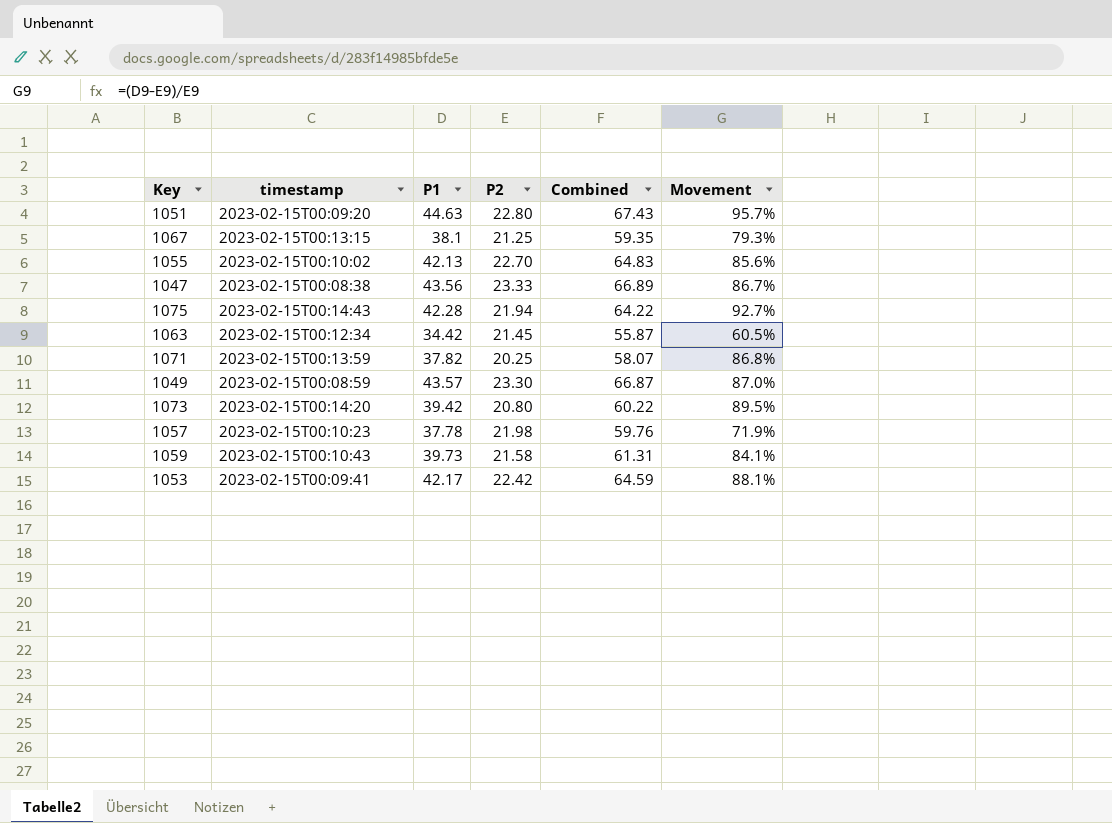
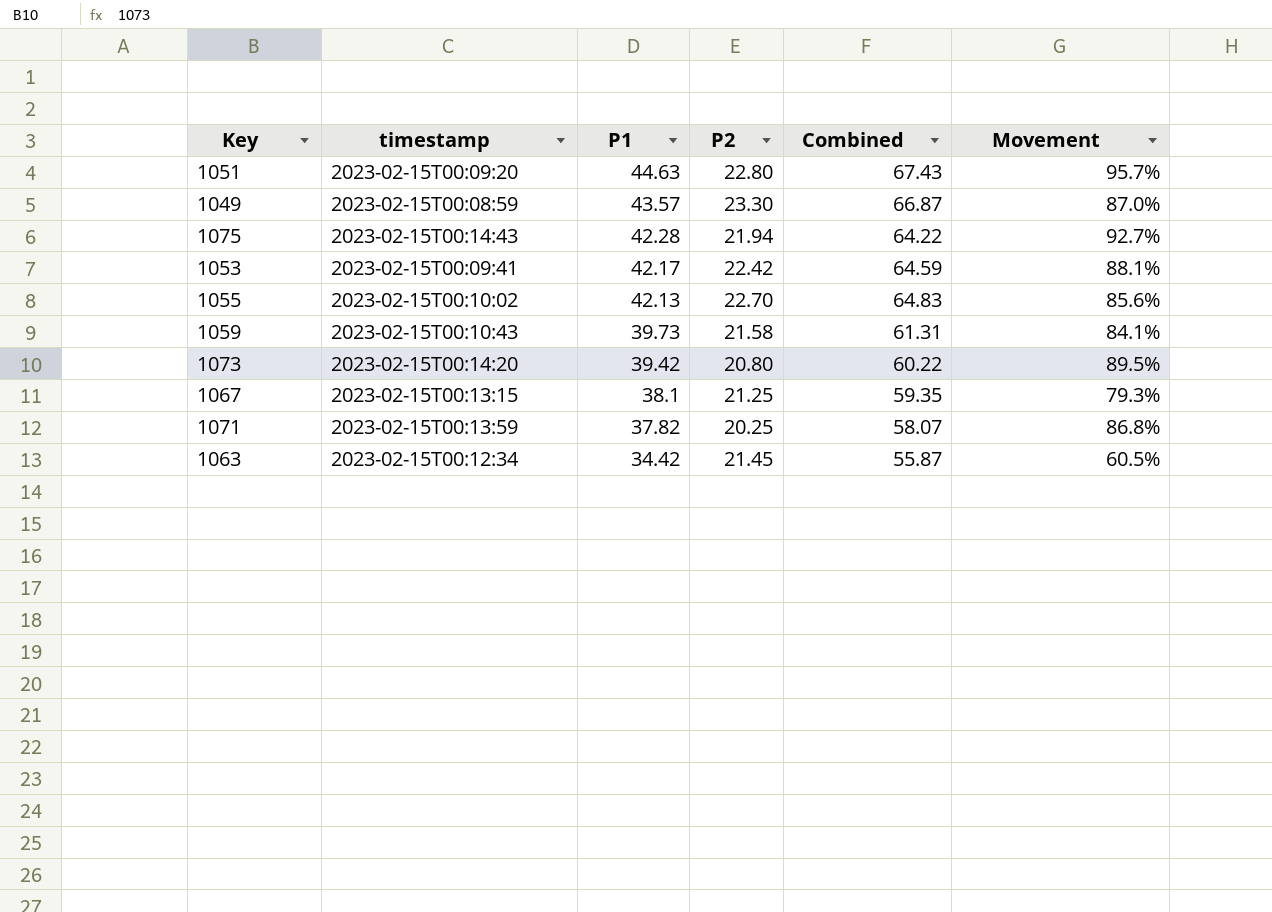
row order: none -> P1 descending
row 1047: 2023-02-15T00:08:38 | 43.56 | 23.33 | 66.89 | 86.7% -> none
row 1057: 2023-02-15T00:10:23 | 37.78 | 21.98 | 59.76 | 71.9% -> none

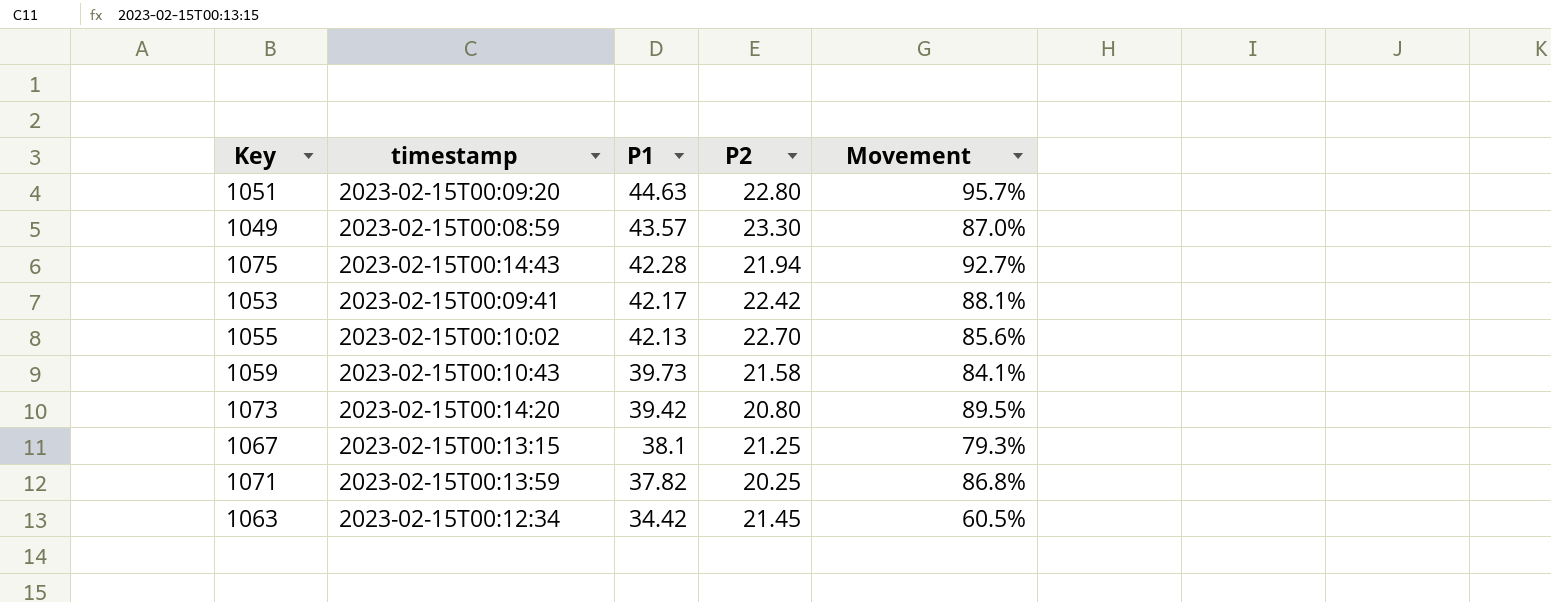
column Combined | formula: [P1] + [P2] -> none

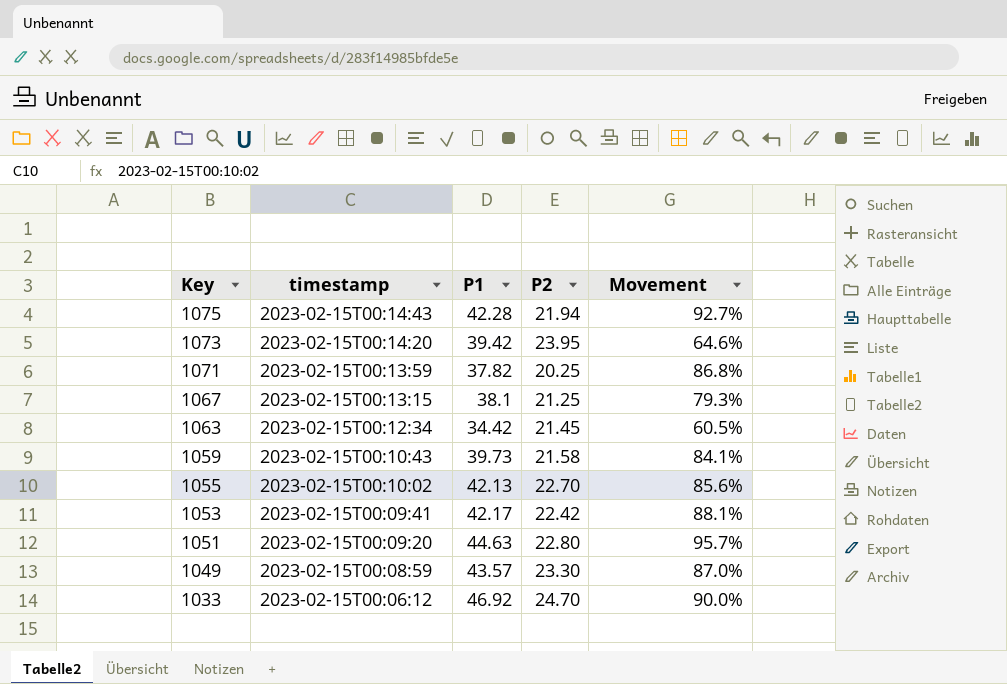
row order: P1 descending -> Key descending
1073 | P2: 20.80 -> 23.95
1073 | Movement: 89.5% -> 64.6%
row 1033: none -> 2023-02-15T00:06:12 | 46.92 | 24.70 | 90.0%

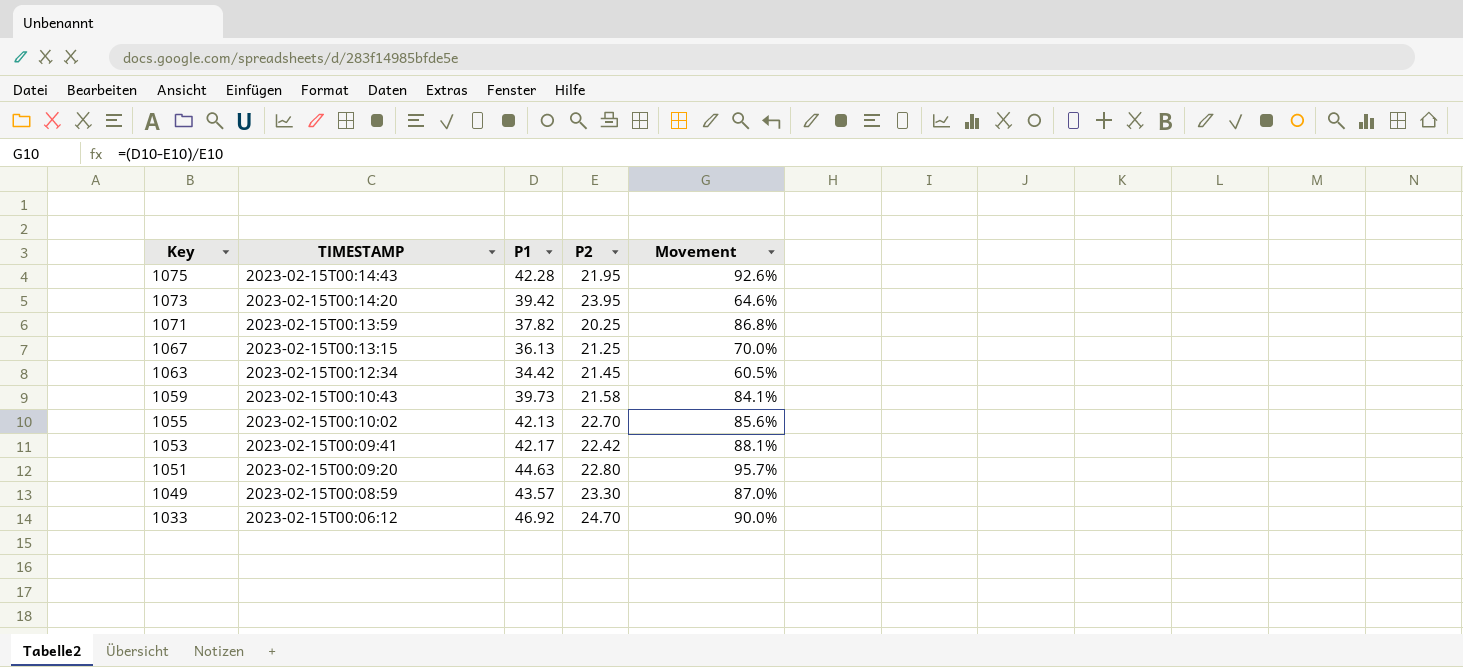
column name: timestamp -> TIMESTAMP
1075 | P2: 21.94 -> 21.95
1075 | Movement: 92.7% -> 92.6%
1067 | P1: 38.1 -> 36.13
1067 | Movement: 79.3% -> 70.0%

